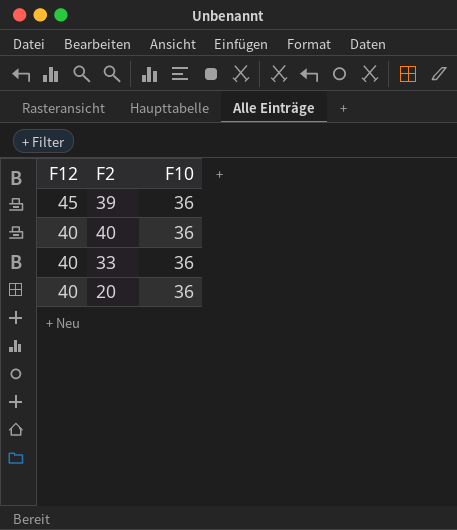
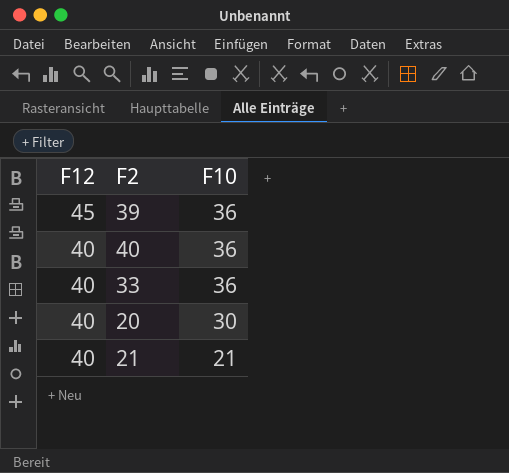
20 | F10: 36 -> 30
row 21: none -> 40 | 21

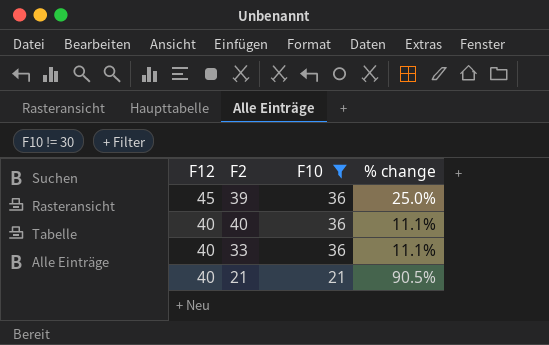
filter: none -> F10 != 30
column % change | formula: none -> ([F12] - [F10]) / [F10]

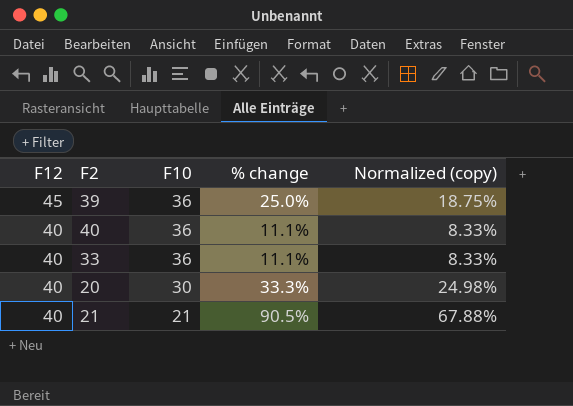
filter: F10 != 30 -> none
column Normalized (copy) | formula: none -> [% change] * 0.75

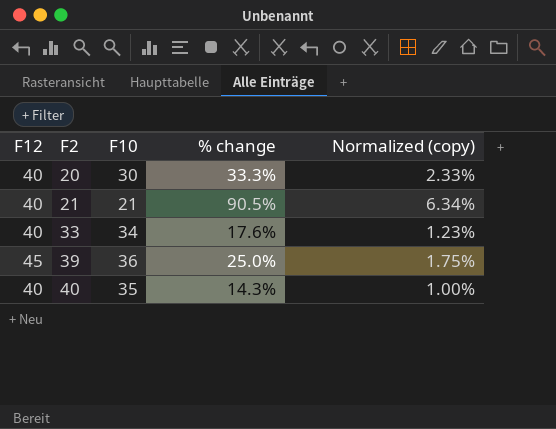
row order: F12 descending -> F2 ascending
column Normalized (copy) | formula: [% change] * 0.75 -> [% change] * 0.07
33 | F10: 36 -> 34
33 | % change: 11.1% -> 17.6%
40 | F10: 36 -> 35
40 | % change: 11.1% -> 14.3%

